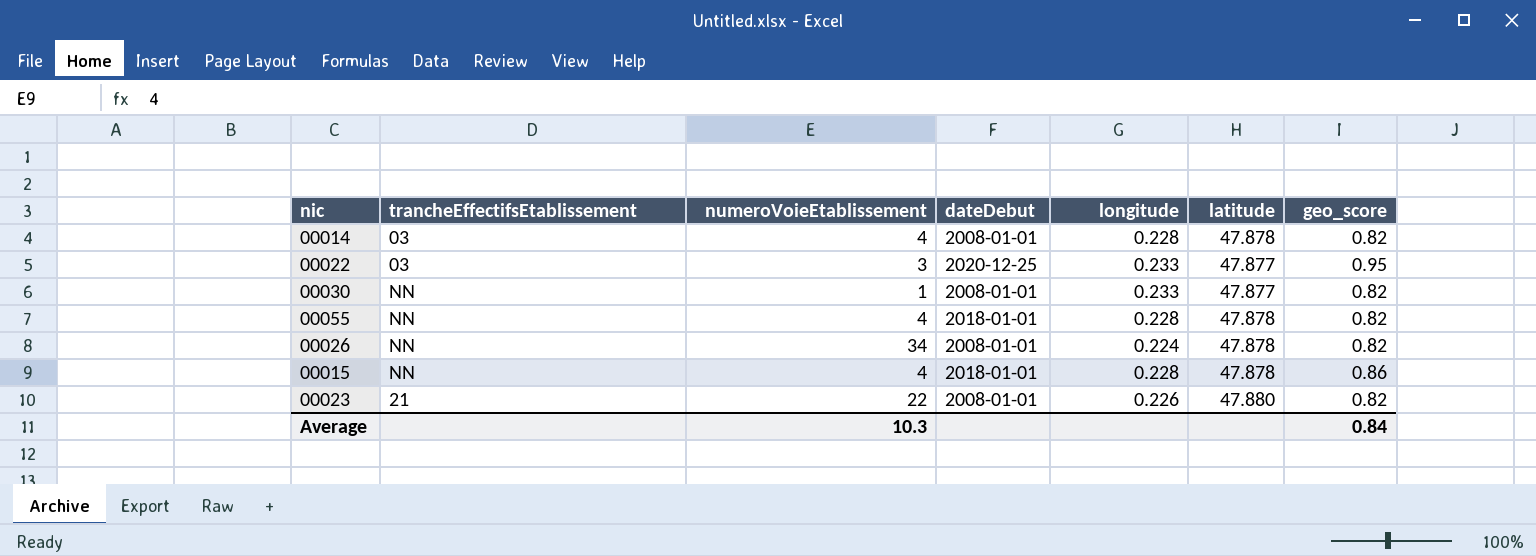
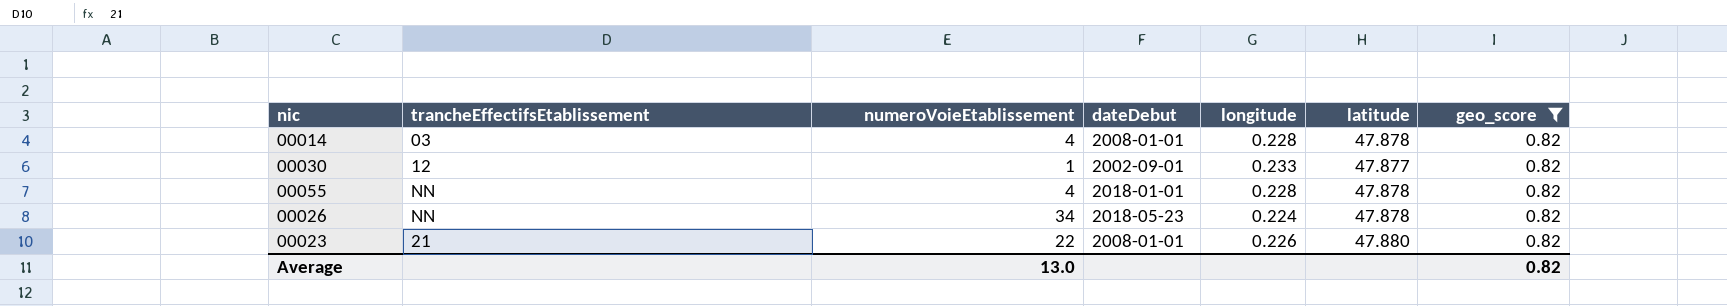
filter: none -> geo_score = 0.82
00030 | trancheEffectifsEtablissement: NN -> 12
00030 | dateDebut: 2008-01-01 -> 2002-09-01
00026 | dateDebut: 2008-01-01 -> 2018-05-23
Average | numeroVoieEtablissement: 10.3 -> 13.0
Average | geo_score: 0.84 -> 0.82

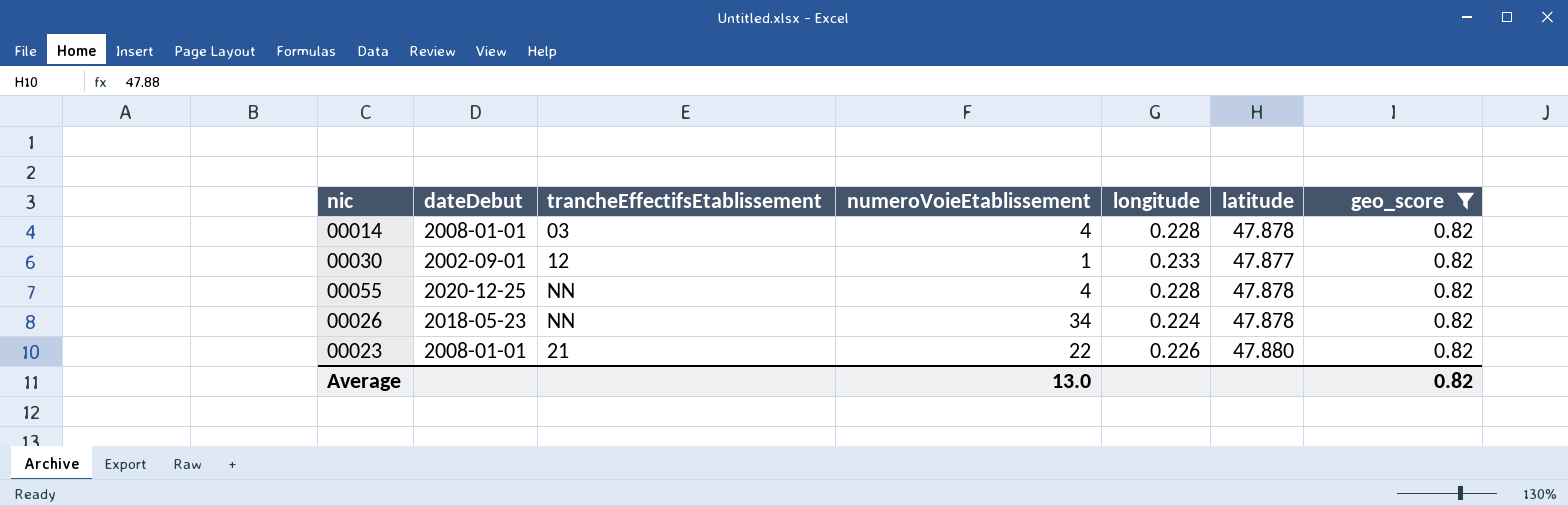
column dateDebut | position: 4 -> 2
00055 | dateDebut: 2018-01-01 -> 2020-12-25

